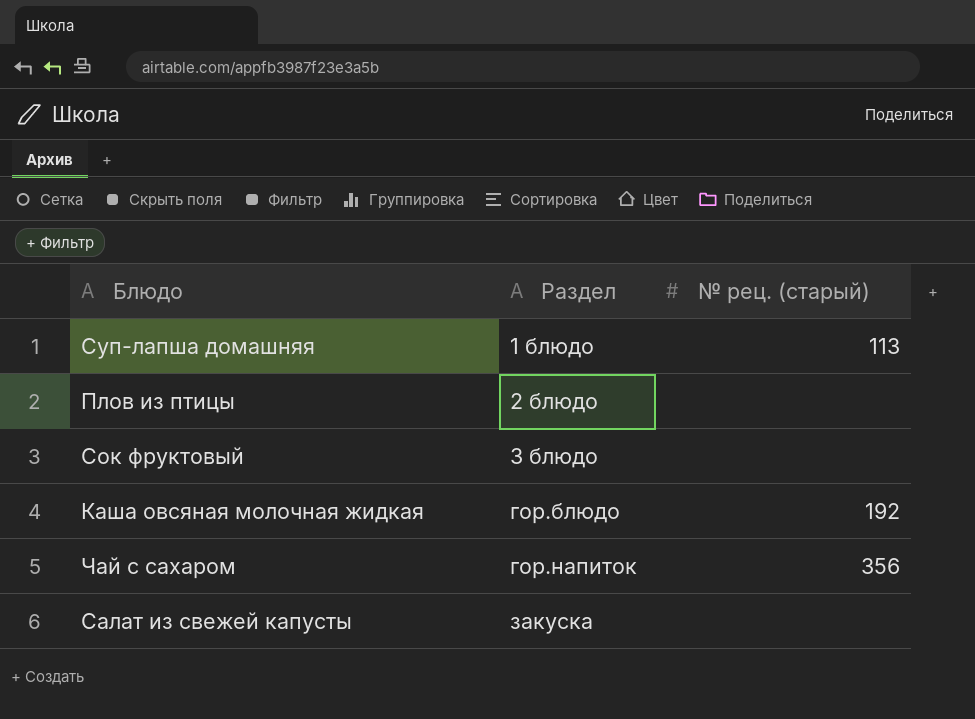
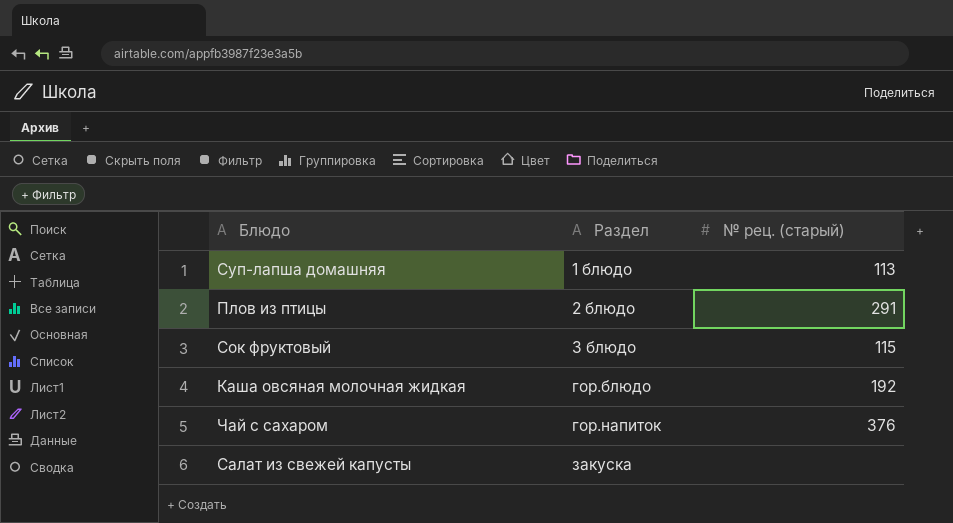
Плов из птицы | № рец. (старый): none -> 291
Сок фруктовый | № рец. (старый): none -> 115
Чай с сахаром | № рец. (старый): 356 -> 376

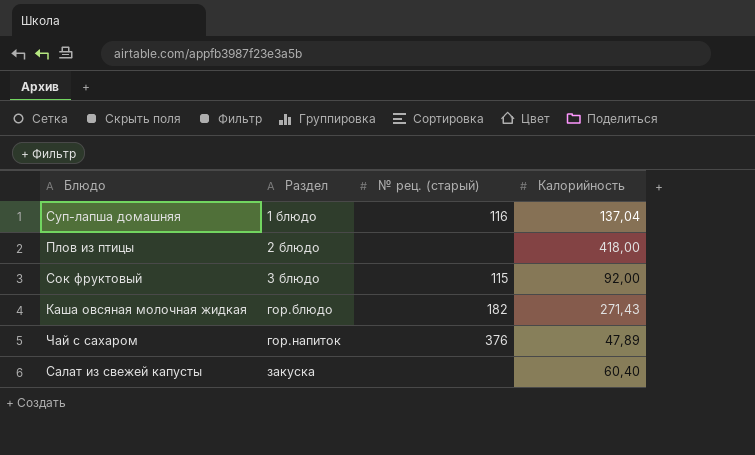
column Калорийность | position: none -> 4
Суп-лапша домашняя | № рец. (старый): 113 -> 116
Плов из птицы | № рец. (старый): 291 -> none
Каша овсяная молочная жидкая | № рец. (старый): 192 -> 182

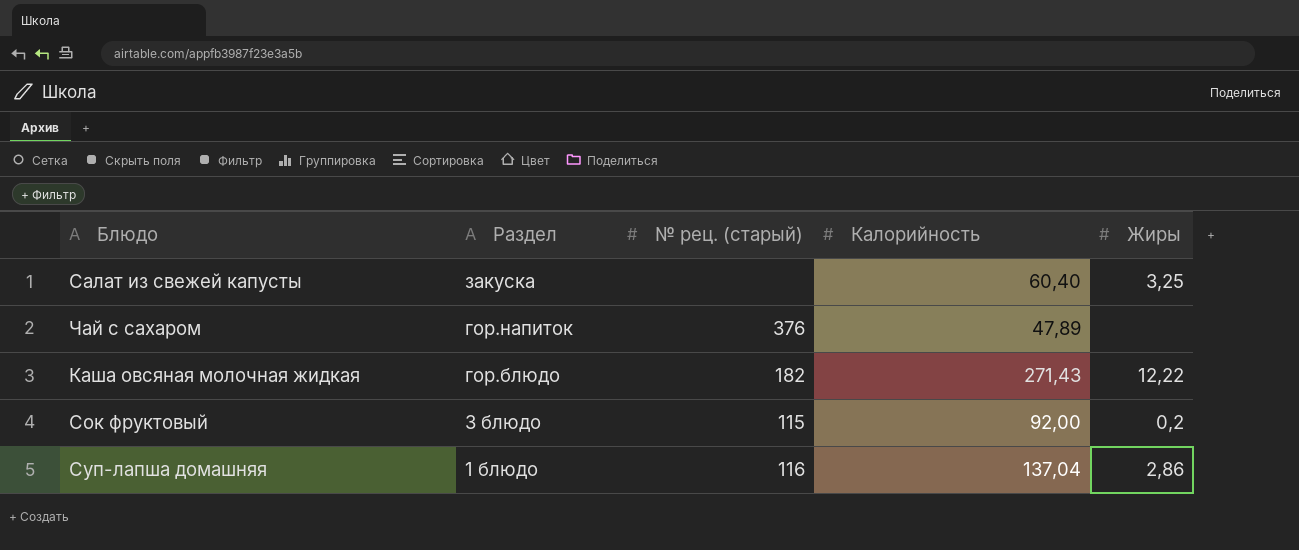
row order: Раздел ascending -> Раздел descending
column Жиры | position: none -> 5
row Плов из птицы: 2 блюдо | none | 418,00 -> none

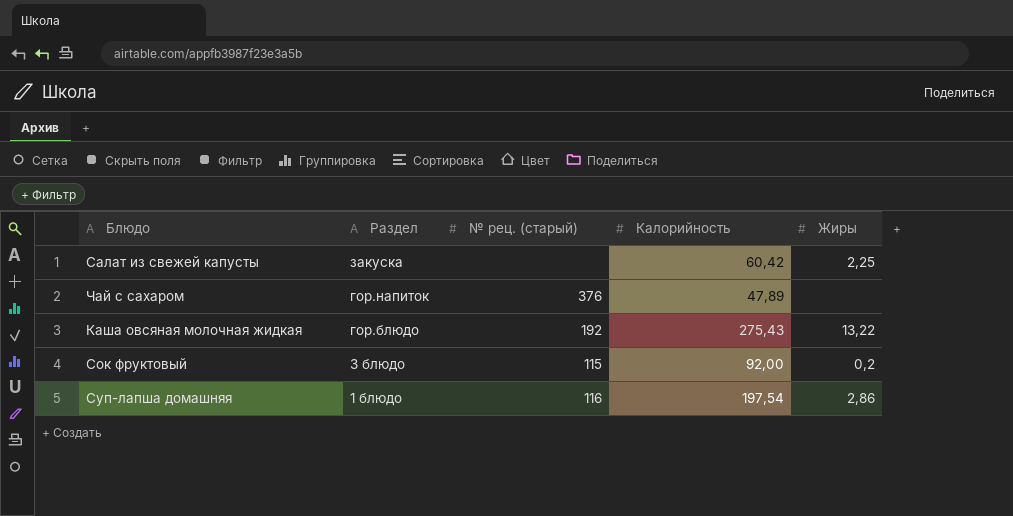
Салат из свежей капусты | Калорийность: 60,40 -> 60,42
Салат из свежей капусты | Жиры: 3,25 -> 2,25
Каша овсяная молочная жидкая | № рец. (старый): 182 -> 192
Каша овсяная молочная жидкая | Калорийность: 271,43 -> 275,43
Каша овсяная молочная жидкая | Жиры: 12,22 -> 13,22
Суп-лапша домашняя | Калорийность: 137,04 -> 197,54

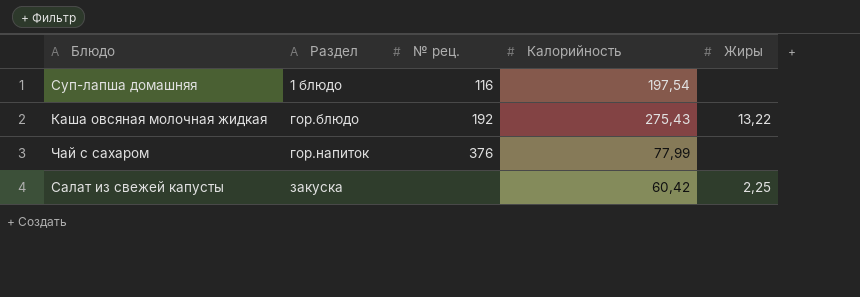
row order: Раздел descending -> Раздел ascending
column name: № рец. (старый) -> № рец.
row Сок фруктовый: 3 блюдо | 115 | 92,00 | 0,2 -> none
Суп-лапша домашняя | Жиры: 2,86 -> none
Чай с сахаром | Калорийность: 47,89 -> 77,99

